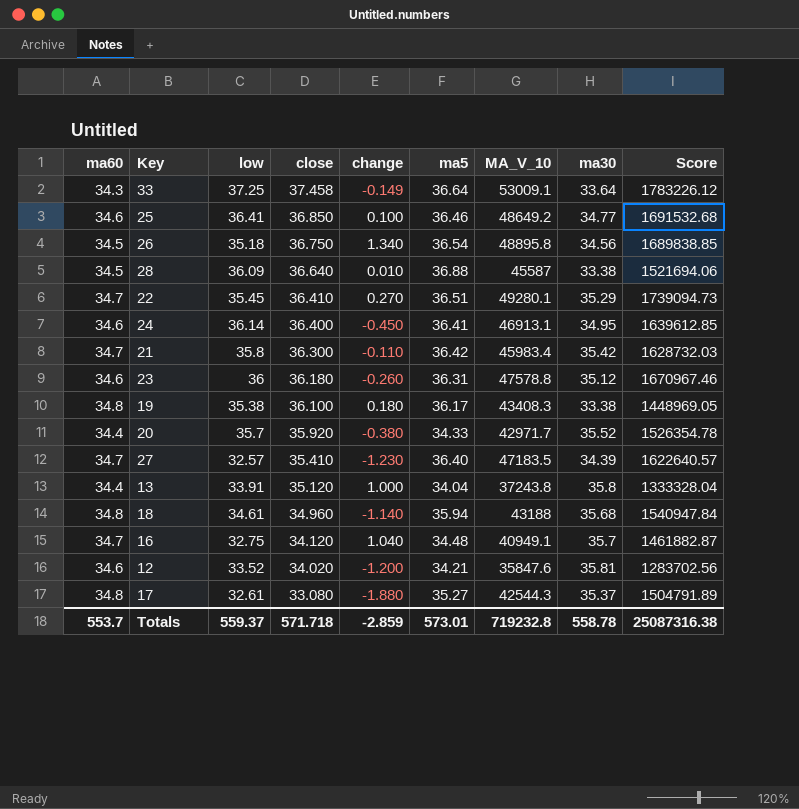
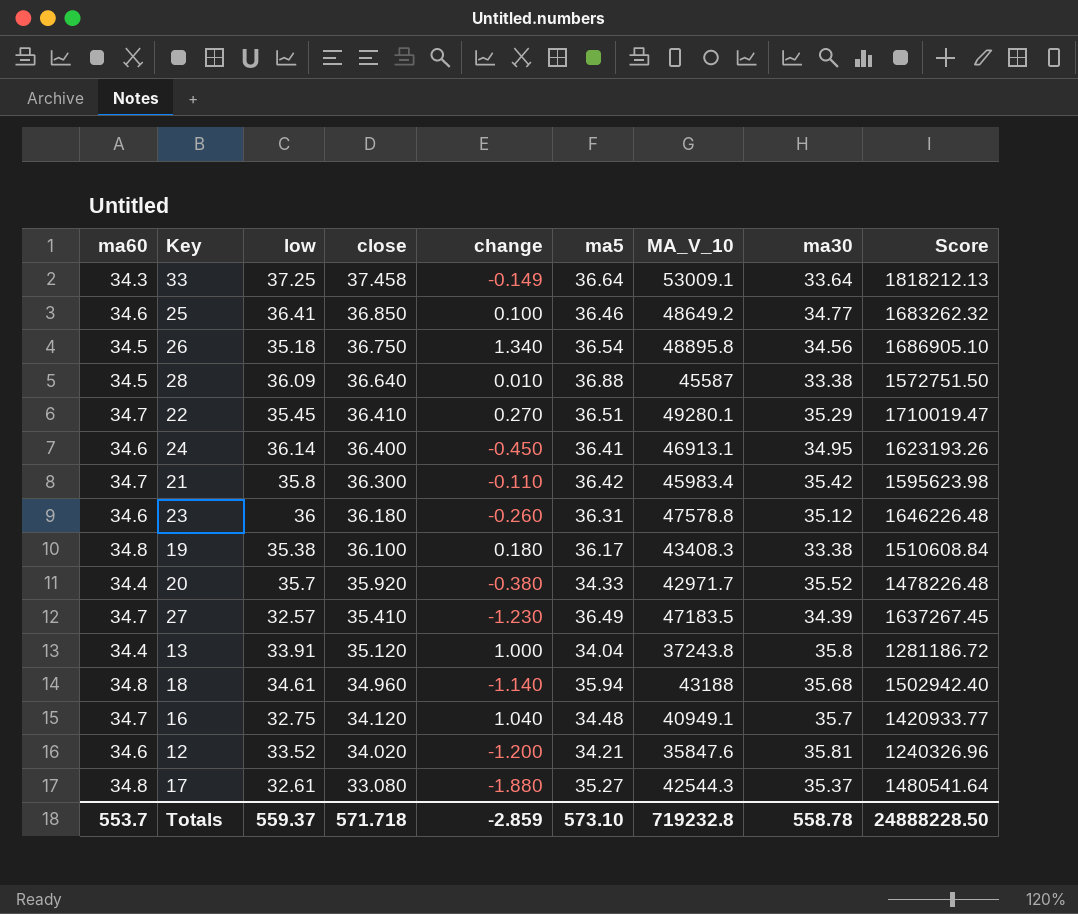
column Score | formula: [MA_V_10] * [ma30] -> [ma60] * [MA_V_10]
27 | ma5: 36.40 -> 36.49
Totals | ma5: 573.01 -> 573.10
Totals | Score: 25087316.38 -> 24888228.50

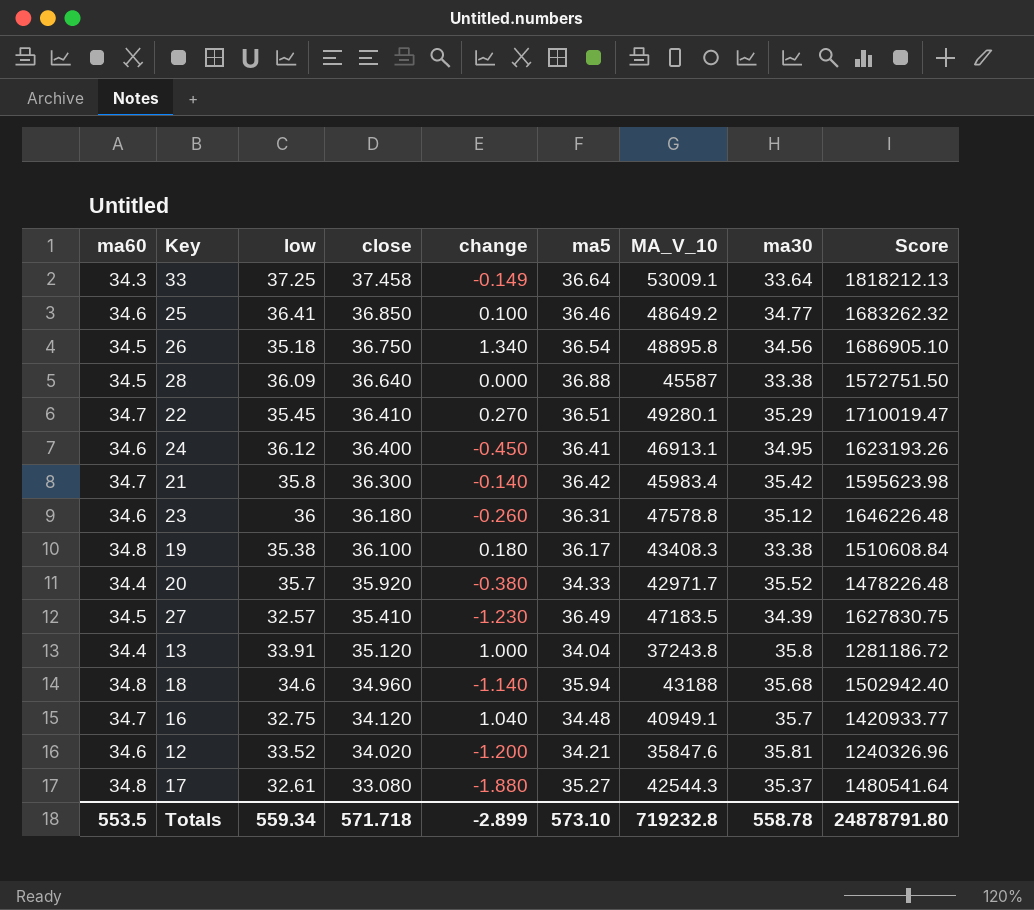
28 | change: 0.010 -> 0.000
24 | low: 36.14 -> 36.12
21 | change: -0.110 -> -0.140
27 | ma60: 34.7 -> 34.5
27 | Score: 1637267.45 -> 1627830.75
18 | low: 34.61 -> 34.6
Totals | ma60: 553.7 -> 553.5
Totals | low: 559.37 -> 559.34
Totals | change: -2.859 -> -2.899
Totals | Score: 24888228.50 -> 24878791.80

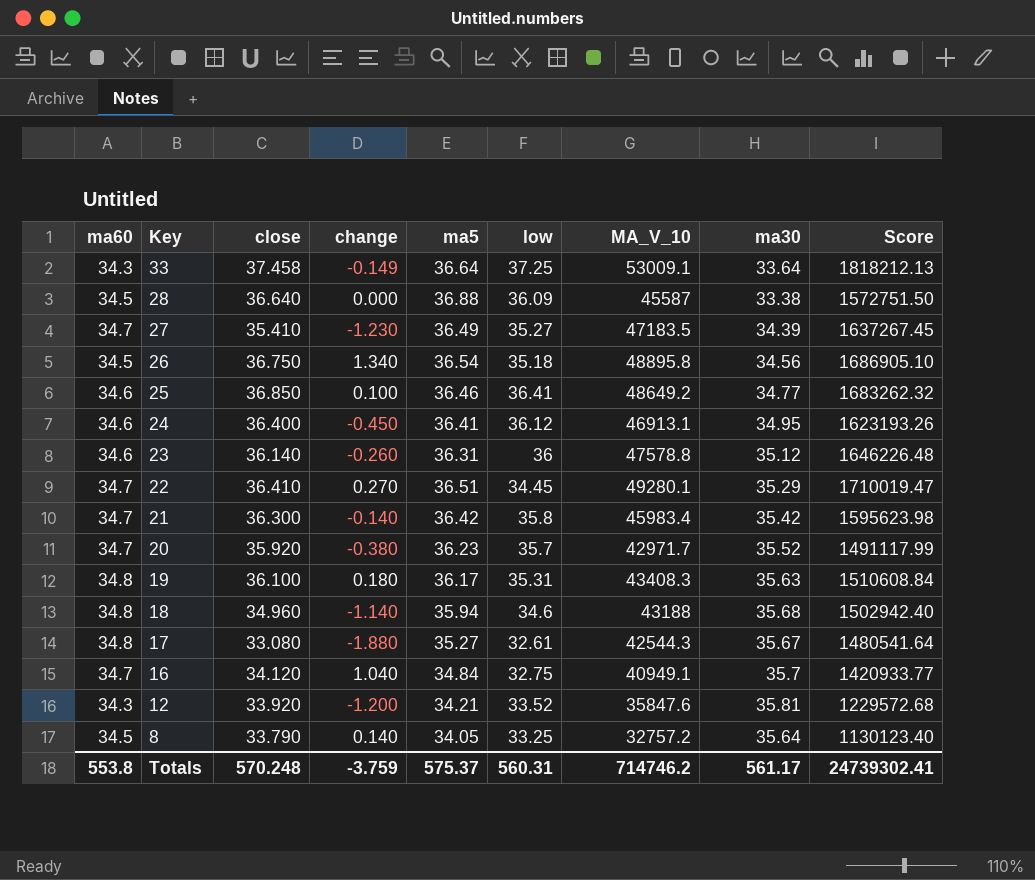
row order: close descending -> Key descending
column low | position: 3 -> 6
row 13: 34.4 | 33.91 | 35.120 | 1.000 | 34.04 | 37243.8 | 35.8 | 1281186.72 -> none
27 | ma60: 34.5 -> 34.7
27 | low: 32.57 -> 35.27
27 | Score: 1627830.75 -> 1637267.45
23 | close: 36.180 -> 36.140
22 | low: 35.45 -> 34.45
20 | ma60: 34.4 -> 34.7
20 | ma5: 34.33 -> 36.23
20 | Score: 1478226.48 -> 1491117.99
19 | low: 35.38 -> 35.31
19 | ma30: 33.38 -> 35.63
17 | ma30: 35.37 -> 35.67
16 | ma5: 34.48 -> 34.84
12 | ma60: 34.6 -> 34.3
12 | close: 34.020 -> 33.920
12 | Score: 1240326.96 -> 1229572.68
row 8: none -> 34.5 | 33.790 | 0.140 | 34.05 | 33.25 | 32757.2 | 35.64 | 1130123.40
Totals | ma60: 553.5 -> 553.8
Totals | close: 571.718 -> 570.248
Totals | change: -2.899 -> -3.759
Totals | ma5: 573.10 -> 575.37
Totals | low: 559.34 -> 560.31
Totals | MA_V_10: 719232.8 -> 714746.2
Totals | ma30: 558.78 -> 561.17
Totals | Score: 24878791.80 -> 24739302.41

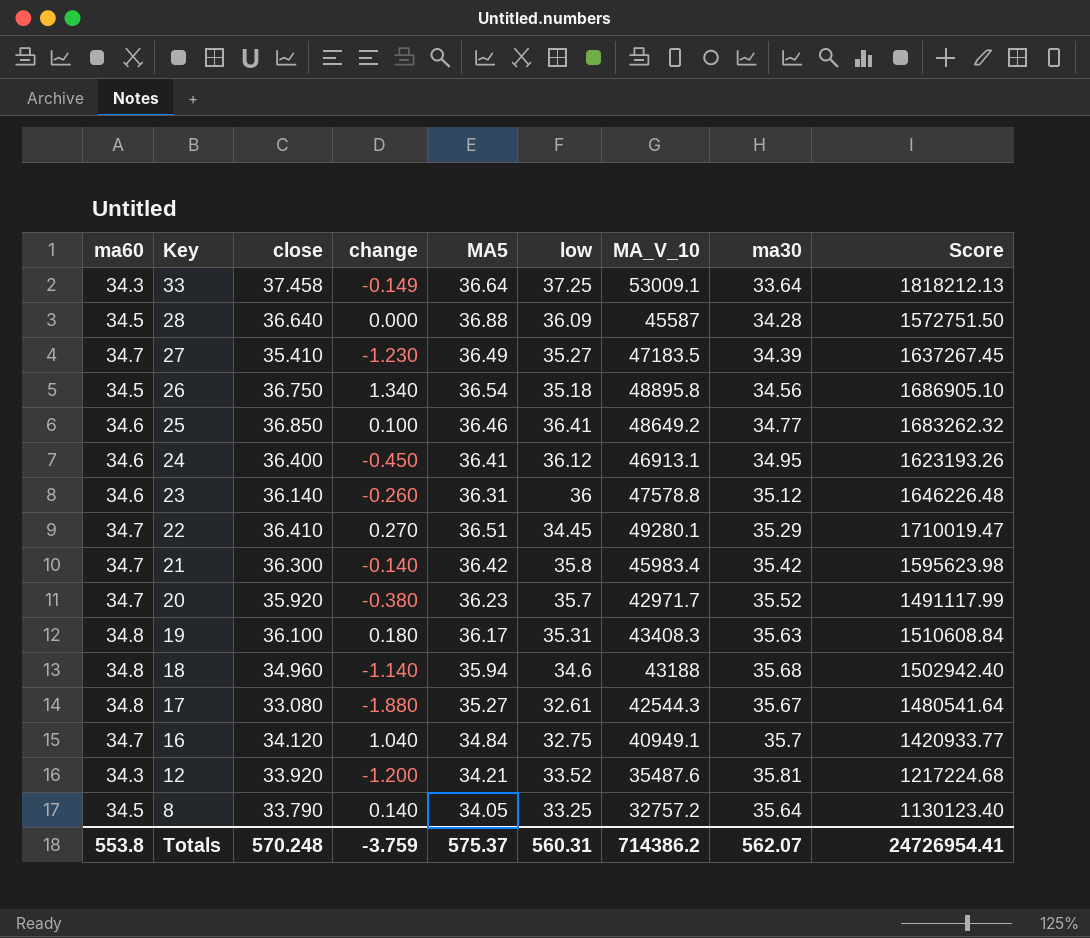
column name: ma5 -> MA5
28 | ma30: 33.38 -> 34.28
12 | MA_V_10: 35847.6 -> 35487.6
12 | Score: 1229572.68 -> 1217224.68
Totals | MA_V_10: 714746.2 -> 714386.2
Totals | ma30: 561.17 -> 562.07
Totals | Score: 24739302.41 -> 24726954.41

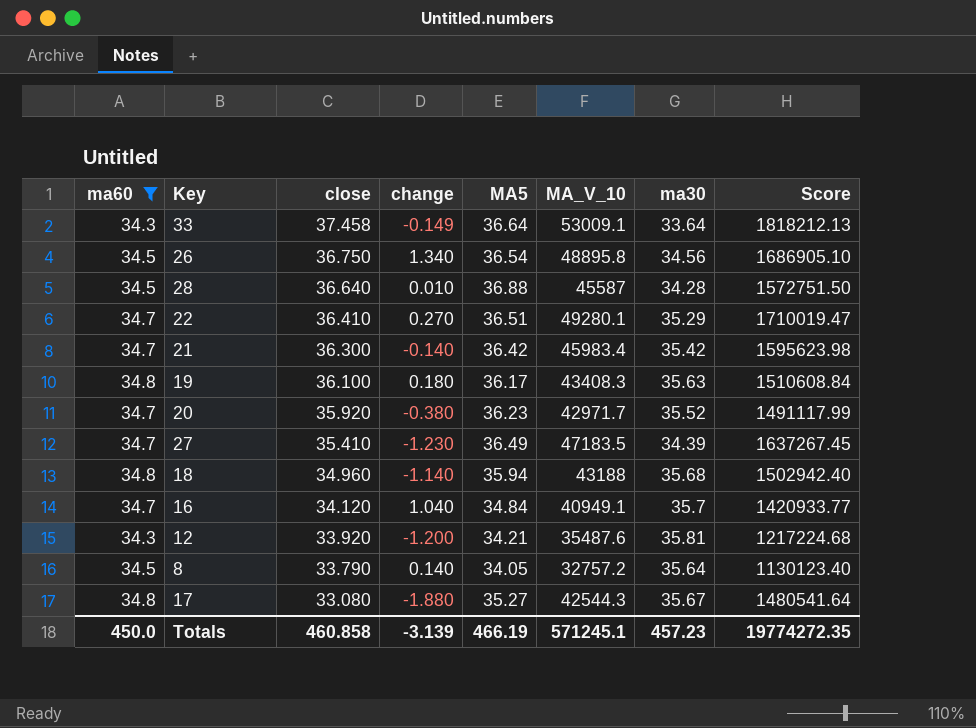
filter: none -> ma60 != 34.6
row order: Key descending -> close descending
column low | position: 6 -> none
28 | change: 0.000 -> 0.010
Totals | ma60: 553.8 -> 450.0
Totals | close: 570.248 -> 460.858
Totals | change: -3.759 -> -3.139
Totals | MA5: 575.37 -> 466.19
Totals | MA_V_10: 714386.2 -> 571245.1
Totals | ma30: 562.07 -> 457.23
Totals | Score: 24726954.41 -> 19774272.35

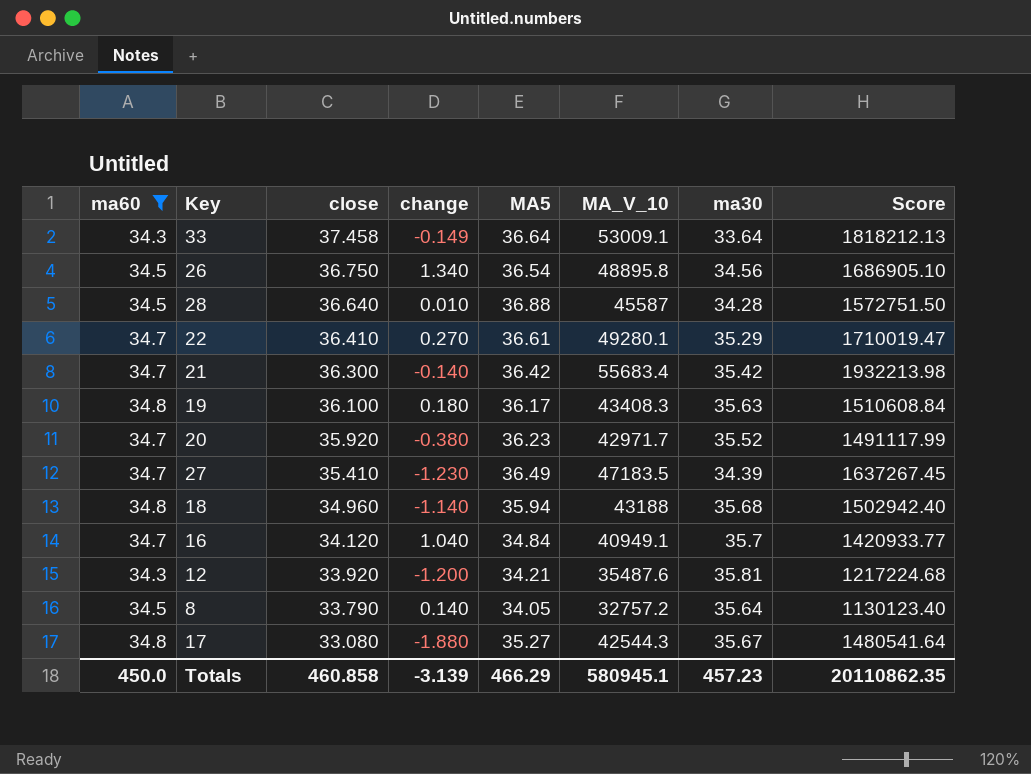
22 | MA5: 36.51 -> 36.61
21 | MA_V_10: 45983.4 -> 55683.4
21 | Score: 1595623.98 -> 1932213.98
Totals | MA5: 466.19 -> 466.29
Totals | MA_V_10: 571245.1 -> 580945.1
Totals | Score: 19774272.35 -> 20110862.35

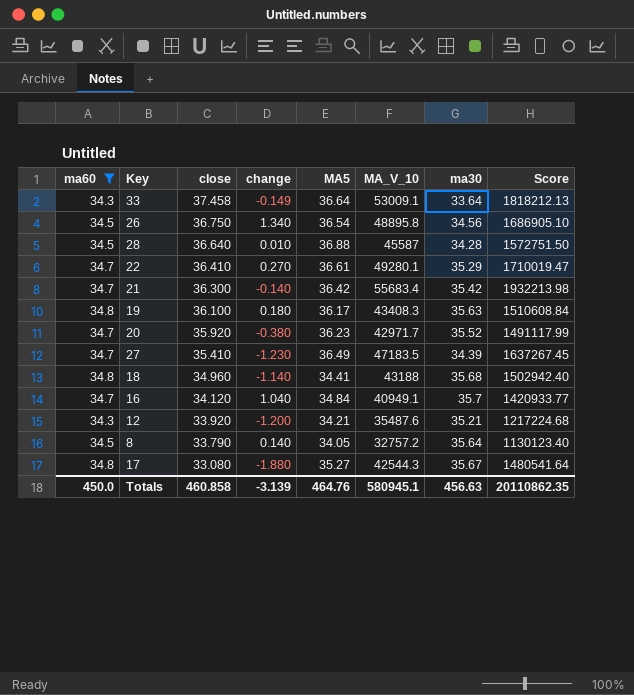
18 | MA5: 35.94 -> 34.41
12 | ma30: 35.81 -> 35.21
Totals | MA5: 466.29 -> 464.76
Totals | ma30: 457.23 -> 456.63

